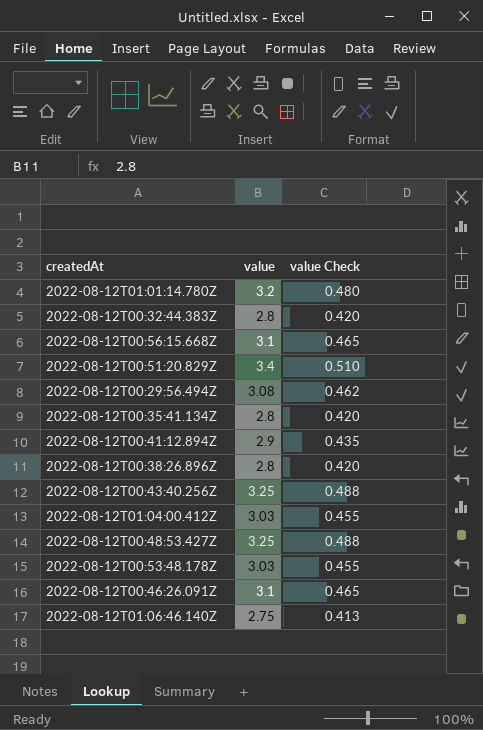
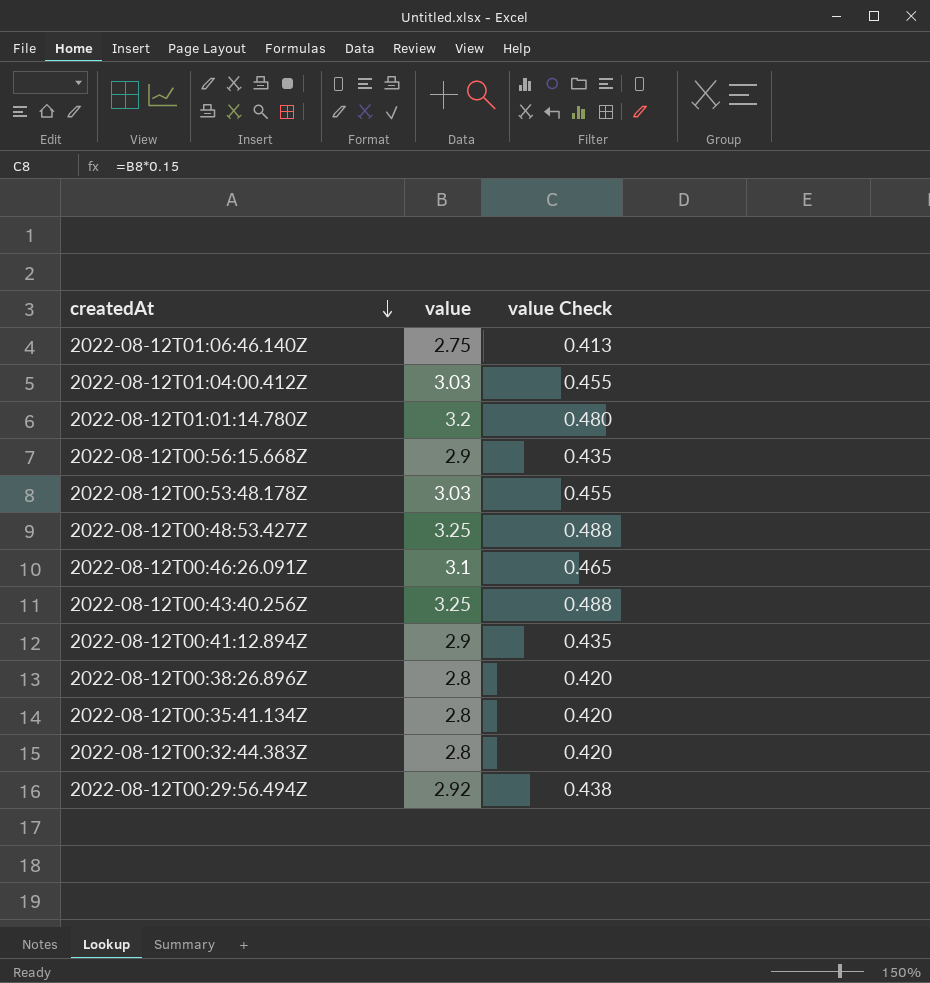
row order: none -> createdAt descending
row 2022-08-12T00:51:20.829Z: 3.4 | 0.510 -> none
2022-08-12T00:56:15.668Z | value: 3.1 -> 2.9
2022-08-12T00:56:15.668Z | value Check: 0.465 -> 0.435
2022-08-12T00:29:56.494Z | value: 3.08 -> 2.92
2022-08-12T00:29:56.494Z | value Check: 0.462 -> 0.438

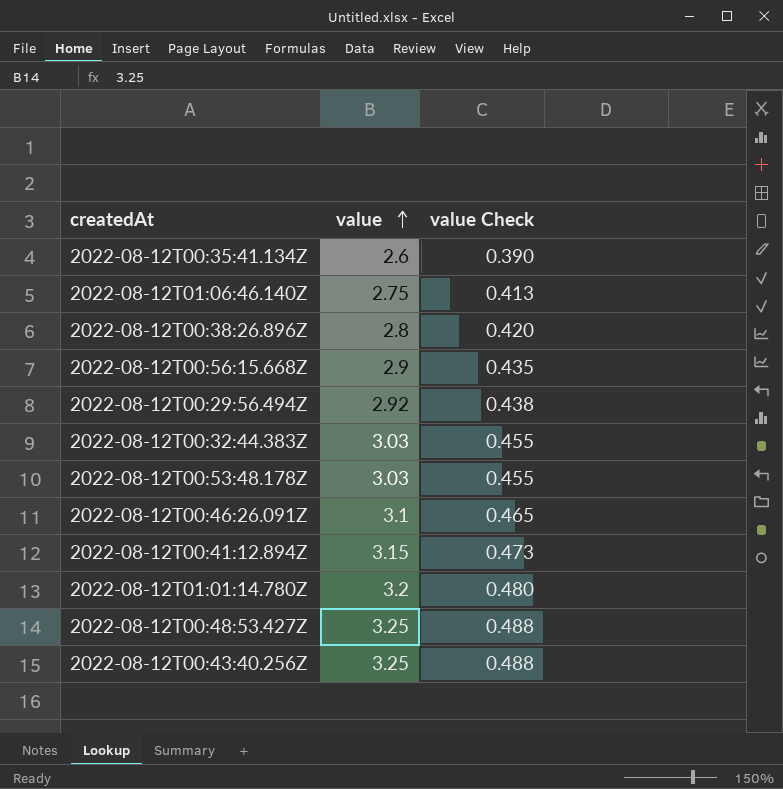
row order: createdAt descending -> value ascending
row 2022-08-12T01:04:00.412Z: 3.03 | 0.455 -> none
2022-08-12T00:35:41.134Z | value: 2.8 -> 2.6
2022-08-12T00:35:41.134Z | value Check: 0.420 -> 0.390
2022-08-12T00:32:44.383Z | value: 2.8 -> 3.03
2022-08-12T00:32:44.383Z | value Check: 0.420 -> 0.455
2022-08-12T00:41:12.894Z | value: 2.9 -> 3.15
2022-08-12T00:41:12.894Z | value Check: 0.435 -> 0.473

